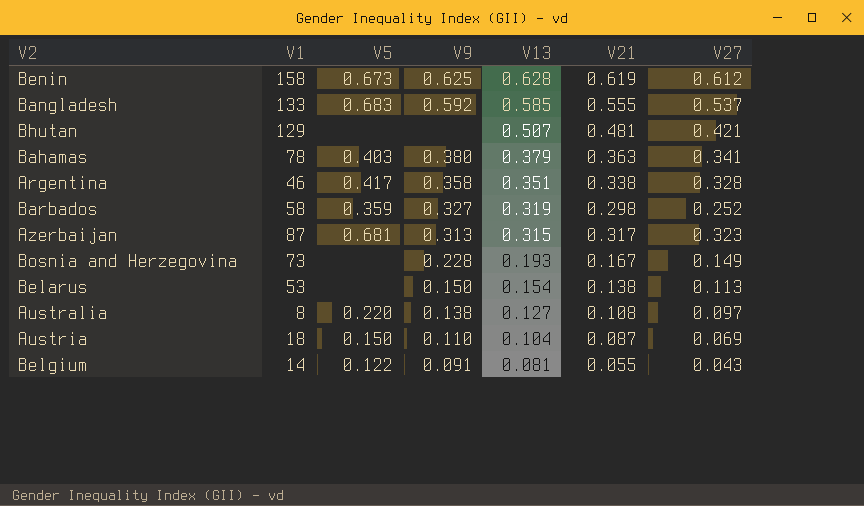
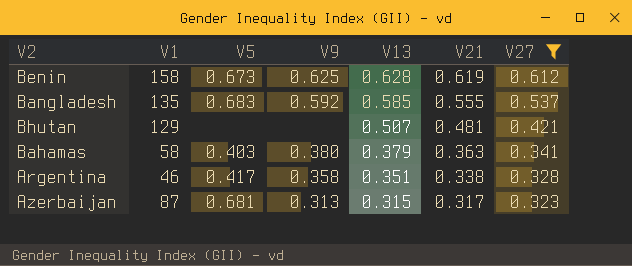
filter: none -> V27 >= 0.323
Bangladesh | V1: 133 -> 135
Bahamas | V1: 78 -> 58

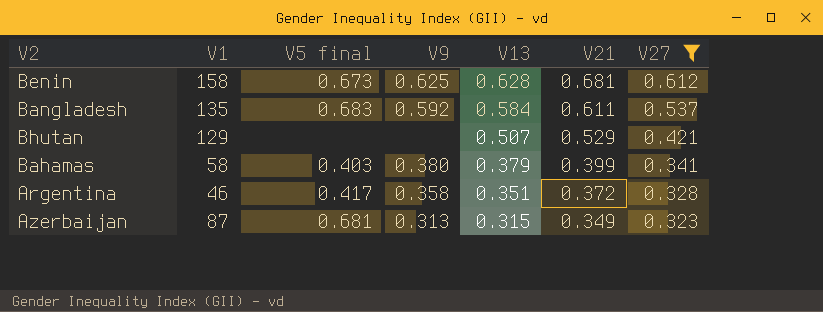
column name: V5 -> V5 final
Benin | V21: 0.619 -> 0.681
Bangladesh | V13: 0.585 -> 0.584
Bangladesh | V21: 0.555 -> 0.611
Bhutan | V21: 0.481 -> 0.529
Bahamas | V21: 0.363 -> 0.399
Argentina | V21: 0.338 -> 0.372
Azerbaijan | V21: 0.317 -> 0.349

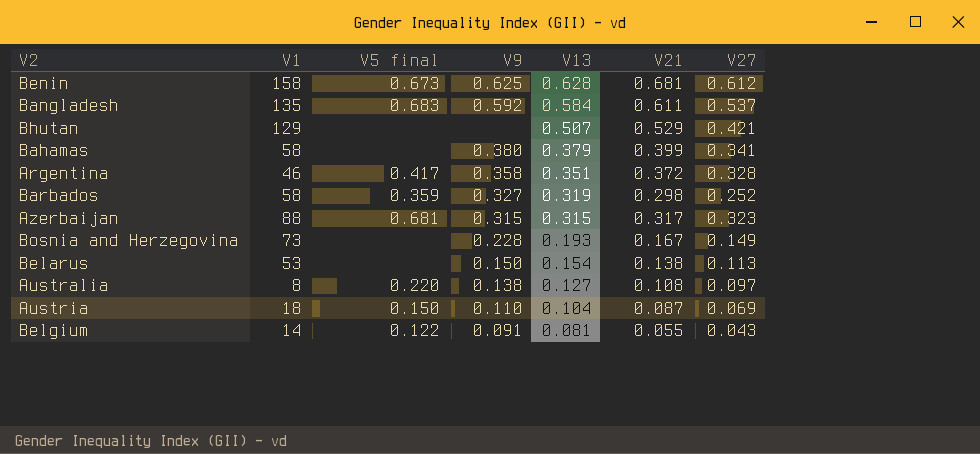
filter: V27 >= 0.323 -> none
Bahamas | V5 final: 0.403 -> none
Azerbaijan | V1: 87 -> 88
Azerbaijan | V9: 0.313 -> 0.315
Azerbaijan | V21: 0.349 -> 0.317

